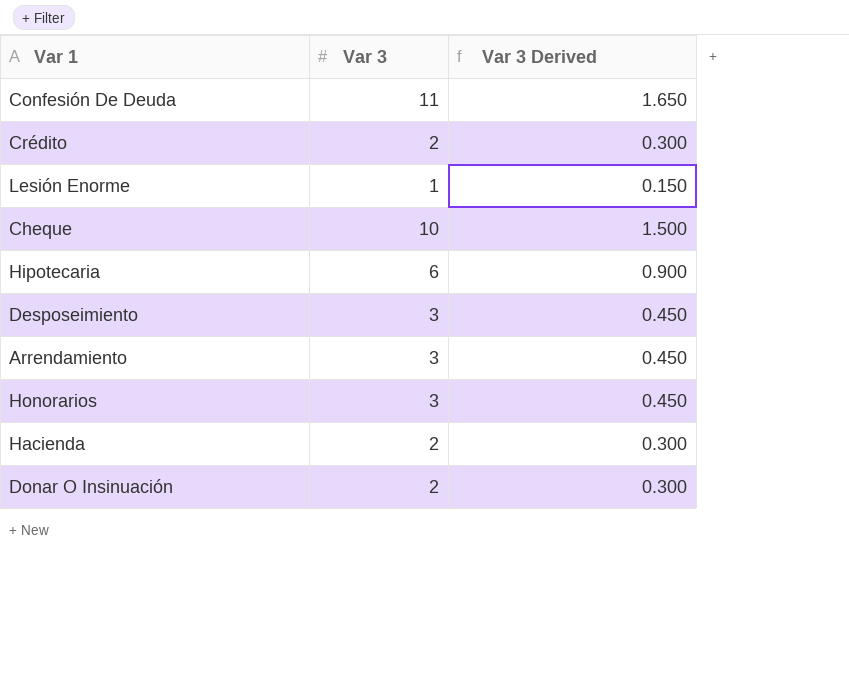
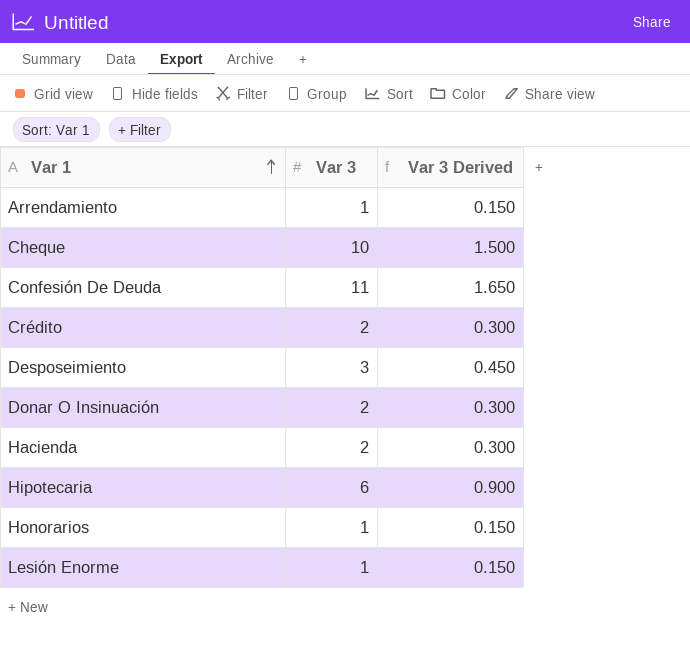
row order: none -> Var 1 ascending
Arrendamiento | Var 3: 3 -> 1
Arrendamiento | Var 3 Derived: 0.450 -> 0.150
Honorarios | Var 3: 3 -> 1
Honorarios | Var 3 Derived: 0.450 -> 0.150

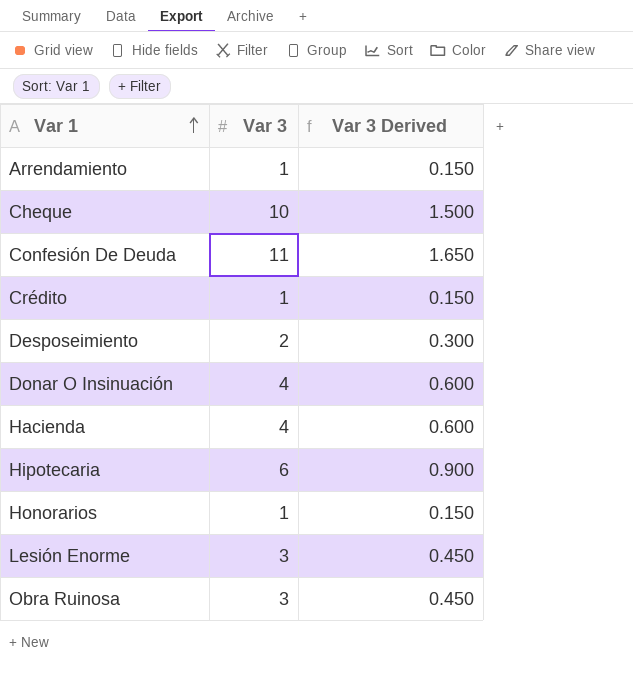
Crédito | Var 3: 2 -> 1
Crédito | Var 3 Derived: 0.300 -> 0.150
Desposeimiento | Var 3: 3 -> 2
Desposeimiento | Var 3 Derived: 0.450 -> 0.300
Donar O Insinuación | Var 3: 2 -> 4
Donar O Insinuación | Var 3 Derived: 0.300 -> 0.600
Hacienda | Var 3: 2 -> 4
Hacienda | Var 3 Derived: 0.300 -> 0.600
Lesión Enorme | Var 3: 1 -> 3
Lesión Enorme | Var 3 Derived: 0.150 -> 0.450
row Obra Ruinosa: none -> 3 | 0.450

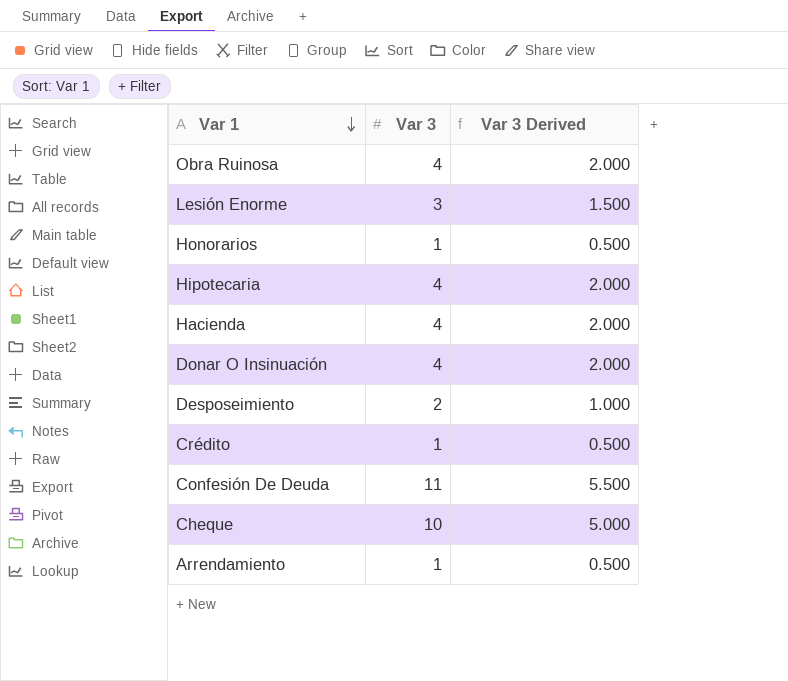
row order: Var 1 ascending -> Var 1 descending
column Var 3 Derived | formula: [Var 3] * 0.15 -> [Var 3] * 0.5
Obra Ruinosa | Var 3: 3 -> 4
Hipotecaria | Var 3: 6 -> 4

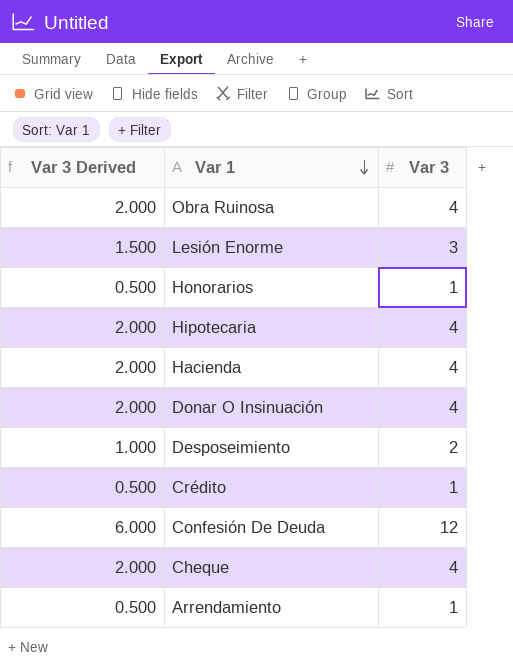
column Var 3 Derived | position: 3 -> 1
Confesión De Deuda | Var 3 Derived: 5.500 -> 6.000
Confesión De Deuda | Var 3: 11 -> 12
Cheque | Var 3 Derived: 5.000 -> 2.000
Cheque | Var 3: 10 -> 4

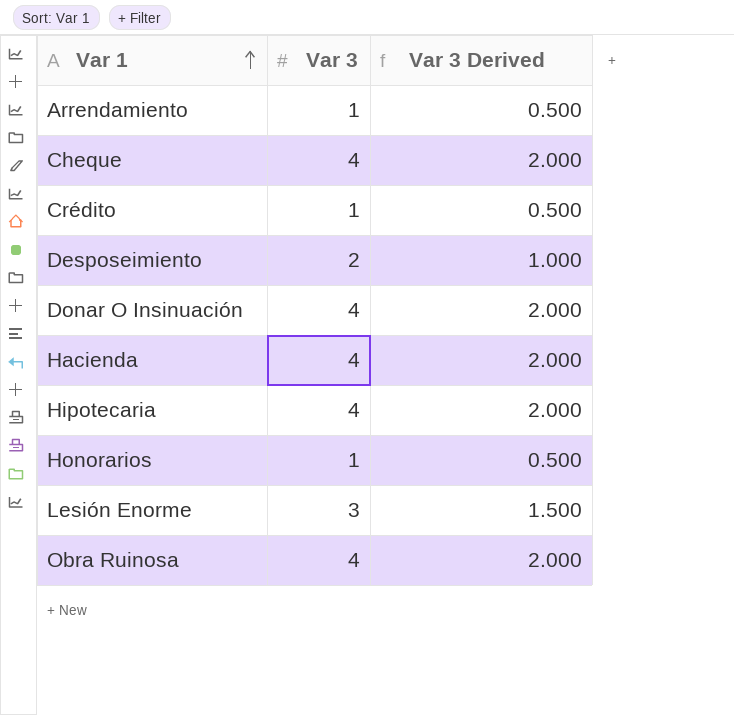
row order: Var 1 descending -> Var 1 ascending
column Var 3 Derived | position: 1 -> 3
row Confesión De Deuda: 6.000 | 12 -> none

